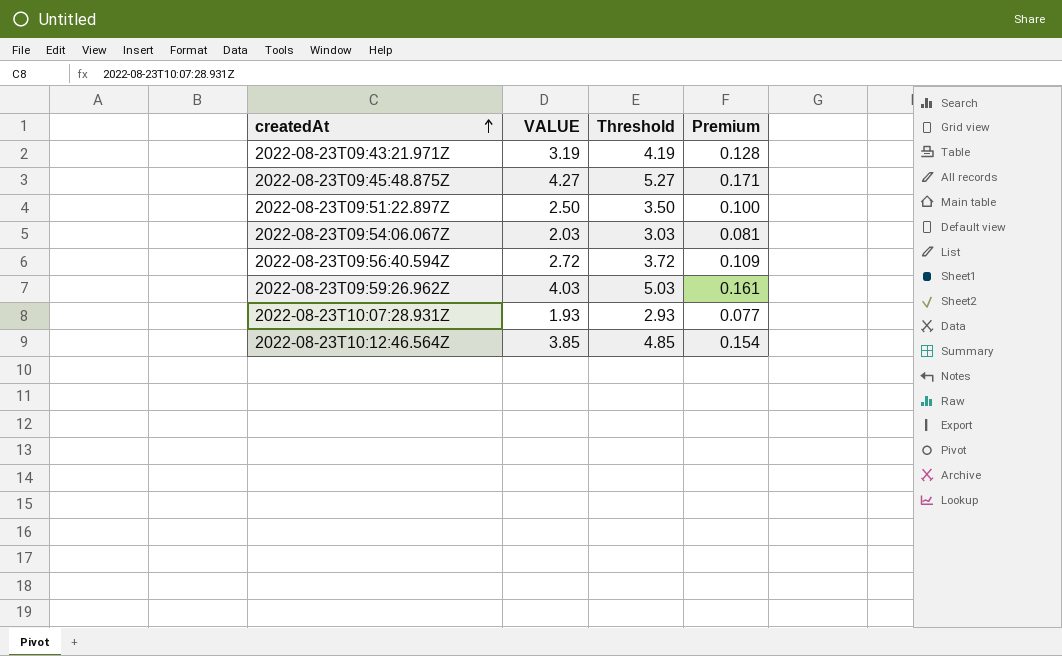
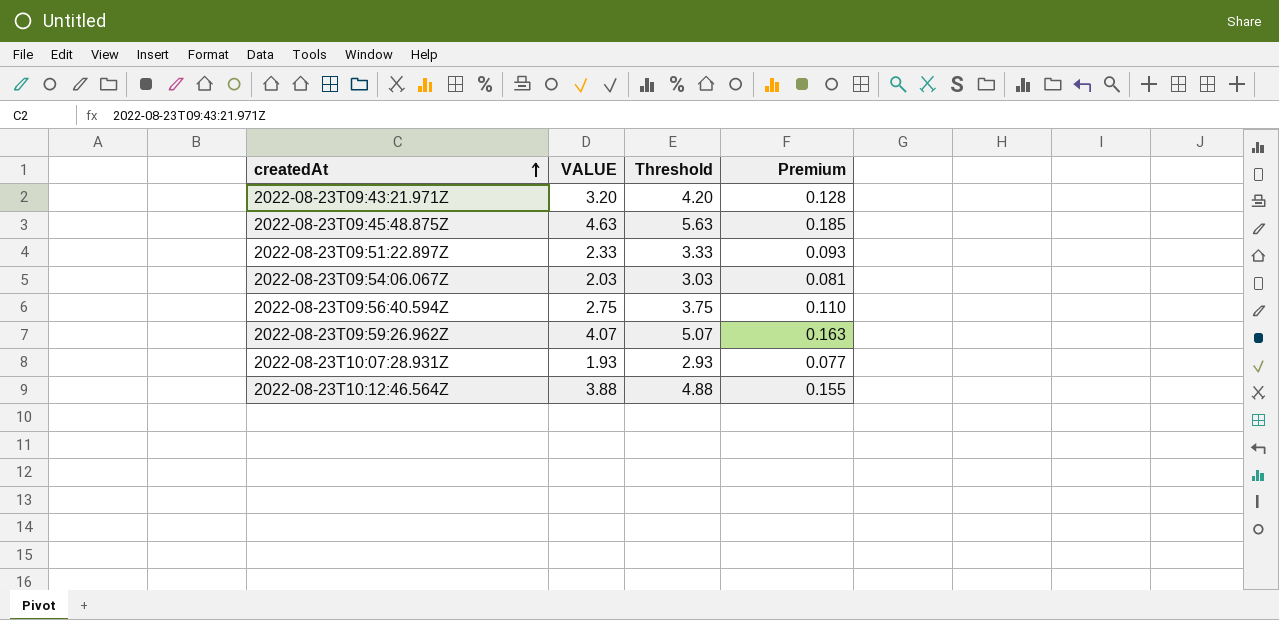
2022-08-23T09:43:21.971Z | VALUE: 3.19 -> 3.20
2022-08-23T09:43:21.971Z | Threshold: 4.19 -> 4.20
2022-08-23T09:45:48.875Z | VALUE: 4.27 -> 4.63
2022-08-23T09:45:48.875Z | Threshold: 5.27 -> 5.63
2022-08-23T09:45:48.875Z | Premium: 0.171 -> 0.185
2022-08-23T09:51:22.897Z | VALUE: 2.50 -> 2.33
2022-08-23T09:51:22.897Z | Threshold: 3.50 -> 3.33
2022-08-23T09:51:22.897Z | Premium: 0.100 -> 0.093
2022-08-23T09:56:40.594Z | VALUE: 2.72 -> 2.75
2022-08-23T09:56:40.594Z | Threshold: 3.72 -> 3.75
2022-08-23T09:56:40.594Z | Premium: 0.109 -> 0.110
2022-08-23T09:59:26.962Z | VALUE: 4.03 -> 4.07
2022-08-23T09:59:26.962Z | Threshold: 5.03 -> 5.07
2022-08-23T09:59:26.962Z | Premium: 0.161 -> 0.163
2022-08-23T10:12:46.564Z | VALUE: 3.85 -> 3.88
2022-08-23T10:12:46.564Z | Threshold: 4.85 -> 4.88
2022-08-23T10:12:46.564Z | Premium: 0.154 -> 0.155

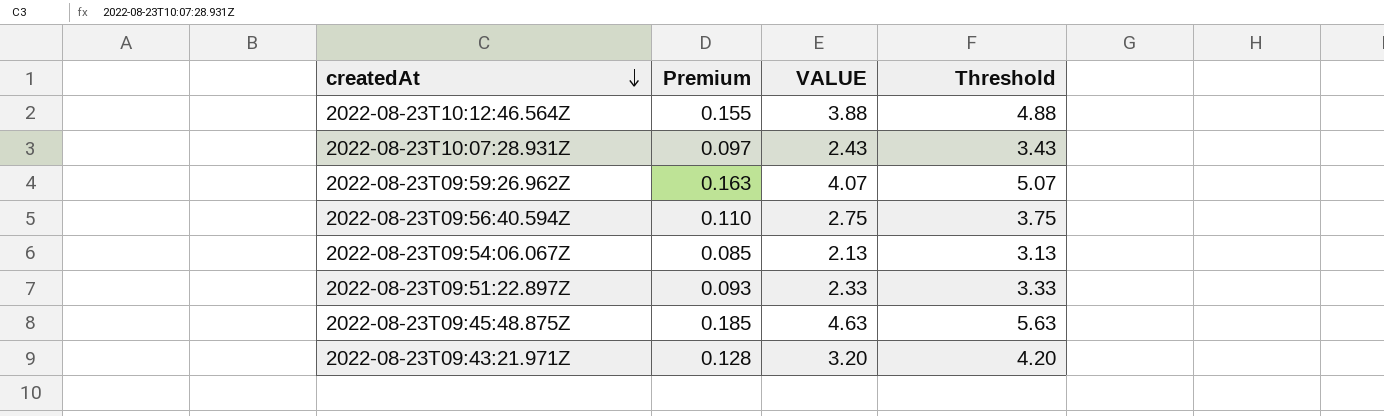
row order: createdAt ascending -> createdAt descending
column Premium | position: 4 -> 2
2022-08-23T10:07:28.931Z | Premium: 0.077 -> 0.097
2022-08-23T10:07:28.931Z | VALUE: 1.93 -> 2.43
2022-08-23T10:07:28.931Z | Threshold: 2.93 -> 3.43
2022-08-23T09:54:06.067Z | Premium: 0.081 -> 0.085
2022-08-23T09:54:06.067Z | VALUE: 2.03 -> 2.13
2022-08-23T09:54:06.067Z | Threshold: 3.03 -> 3.13

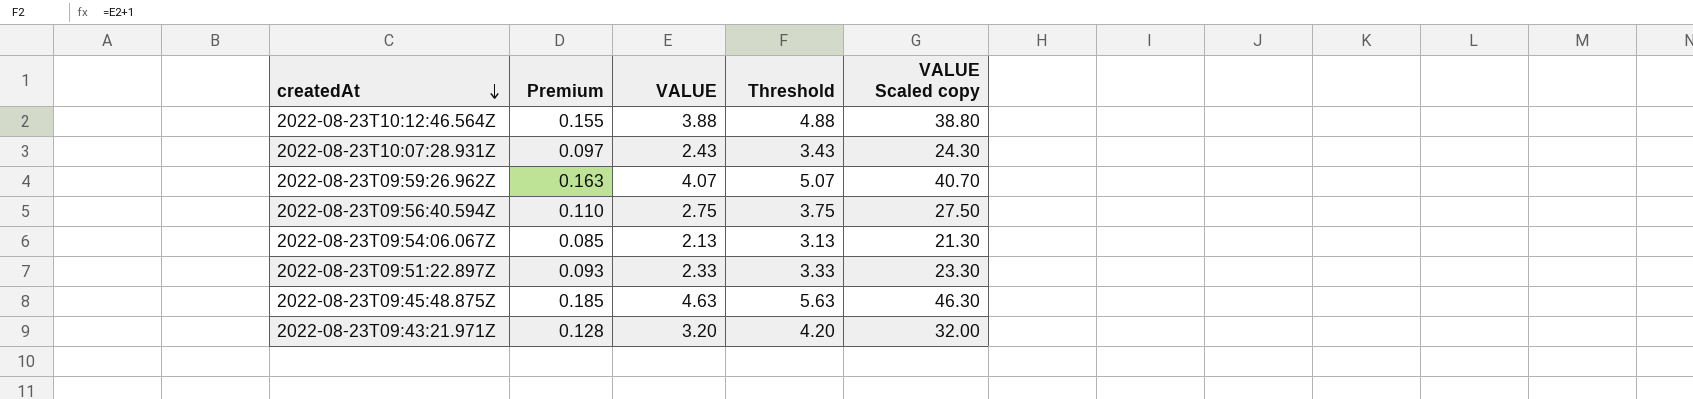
column VALUE Scaled copy | formula: none -> [VALUE] * 10

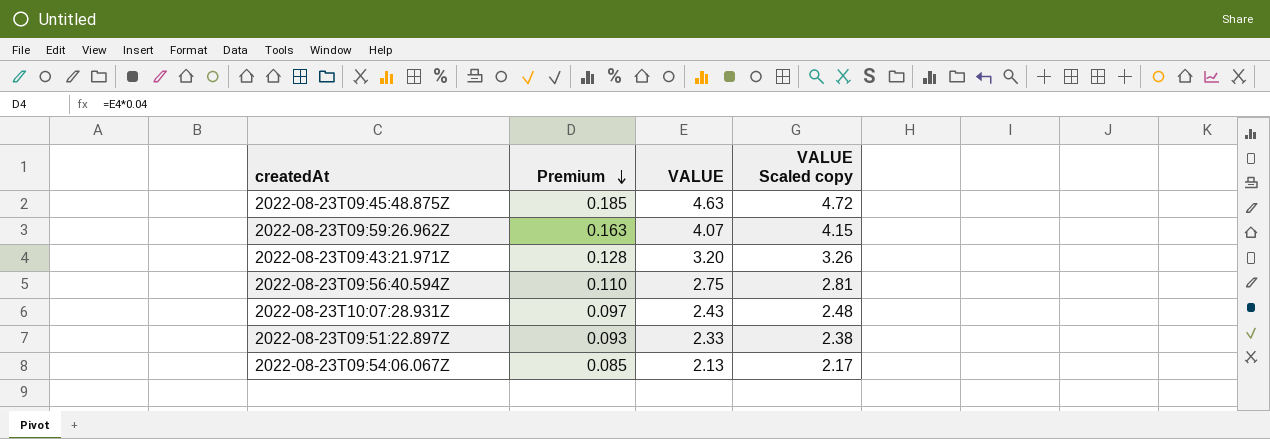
row order: createdAt descending -> Premium descending
column Threshold | formula: [VALUE] + 1 -> none
column VALUE Scaled copy | formula: [VALUE] * 10 -> [VALUE] * 1.02
row 2022-08-23T10:12:46.564Z: 0.155 | 3.88 | 4.88 | 38.80 -> none

